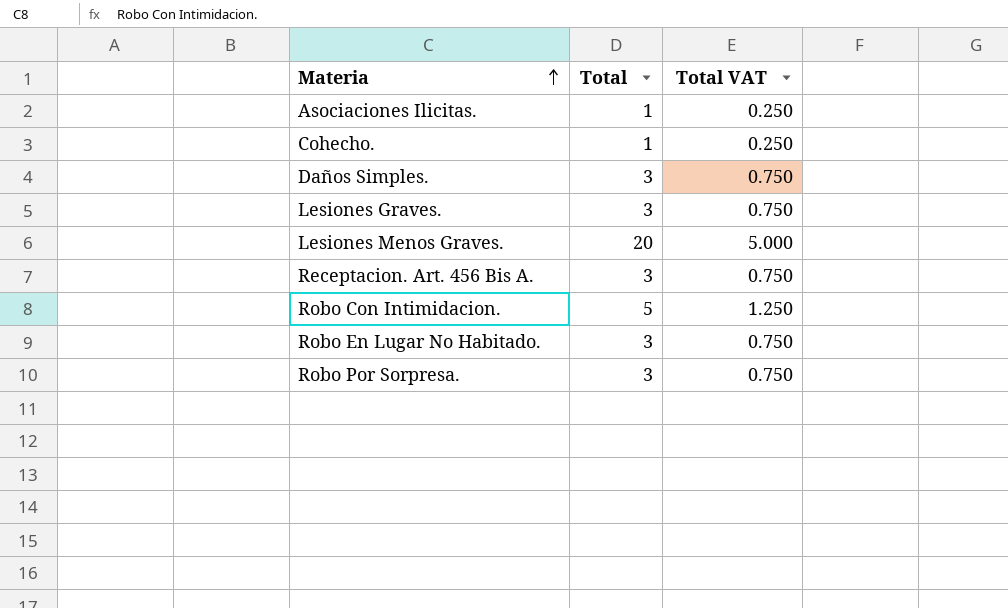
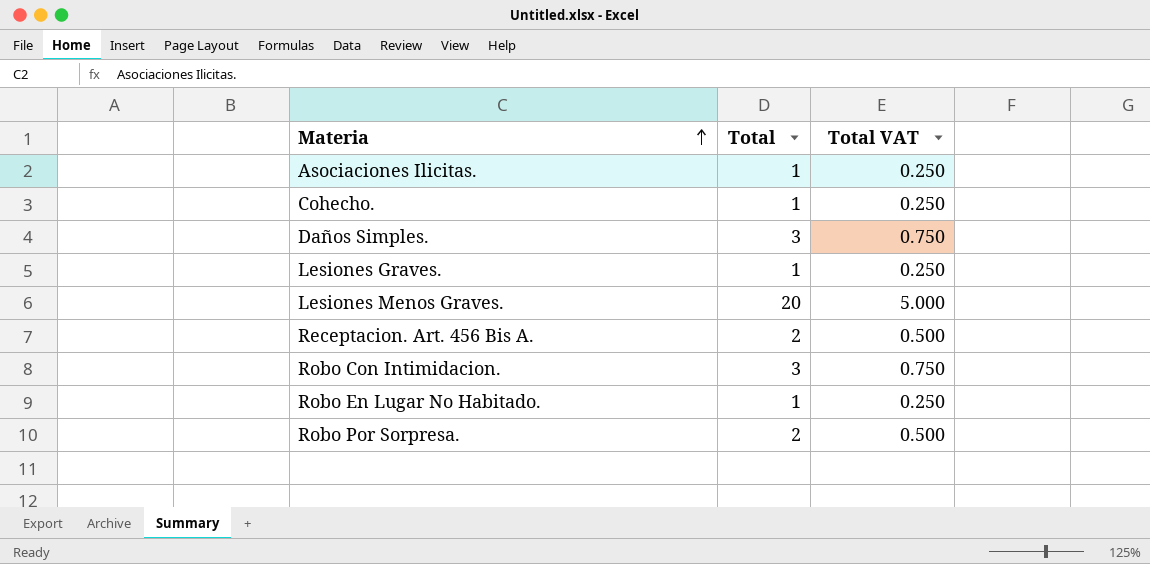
Lesiones Graves. | Total: 3 -> 1
Lesiones Graves. | Total VAT: 0.750 -> 0.250
Receptacion. Art. 456 Bis A. | Total: 3 -> 2
Receptacion. Art. 456 Bis A. | Total VAT: 0.750 -> 0.500
Robo Con Intimidacion. | Total: 5 -> 3
Robo Con Intimidacion. | Total VAT: 1.250 -> 0.750
Robo En Lugar No Habitado. | Total: 3 -> 1
Robo En Lugar No Habitado. | Total VAT: 0.750 -> 0.250
Robo Por Sorpresa. | Total: 3 -> 2
Robo Por Sorpresa. | Total VAT: 0.750 -> 0.500

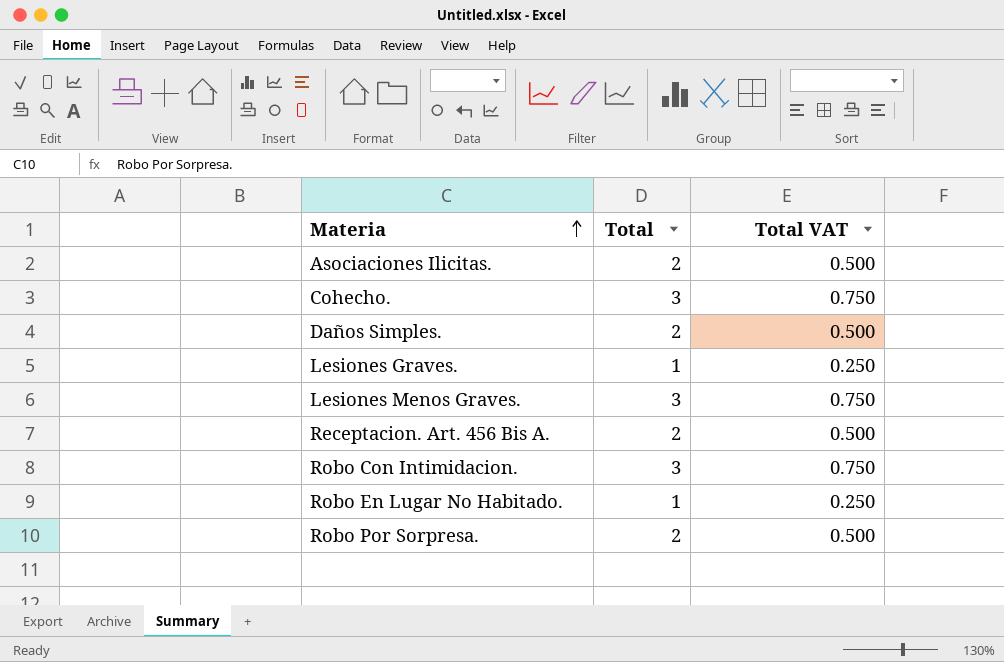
Asociaciones Ilicitas. | Total: 1 -> 2
Asociaciones Ilicitas. | Total VAT: 0.250 -> 0.500
Cohecho. | Total: 1 -> 3
Cohecho. | Total VAT: 0.250 -> 0.750
Daños Simples. | Total: 3 -> 2
Daños Simples. | Total VAT: 0.750 -> 0.500
Lesiones Menos Graves. | Total: 20 -> 3
Lesiones Menos Graves. | Total VAT: 5.000 -> 0.750

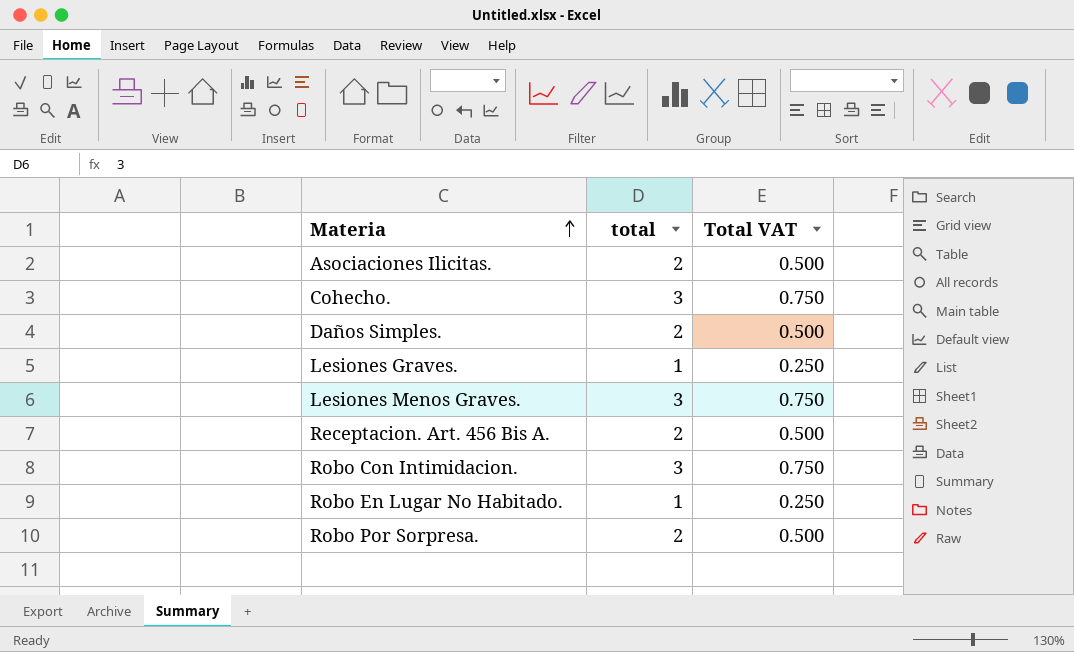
column name: Total -> total

